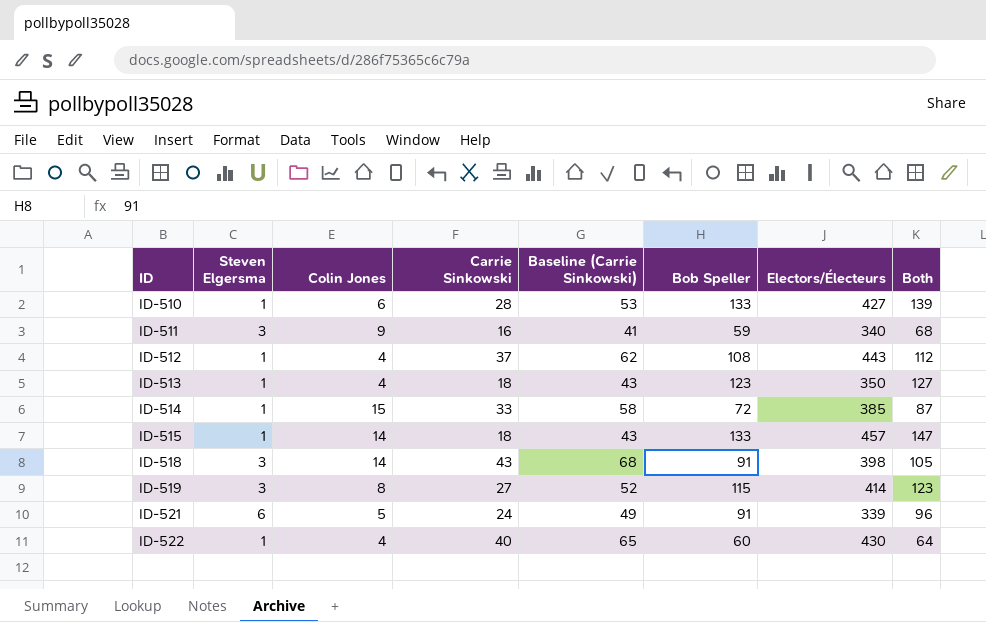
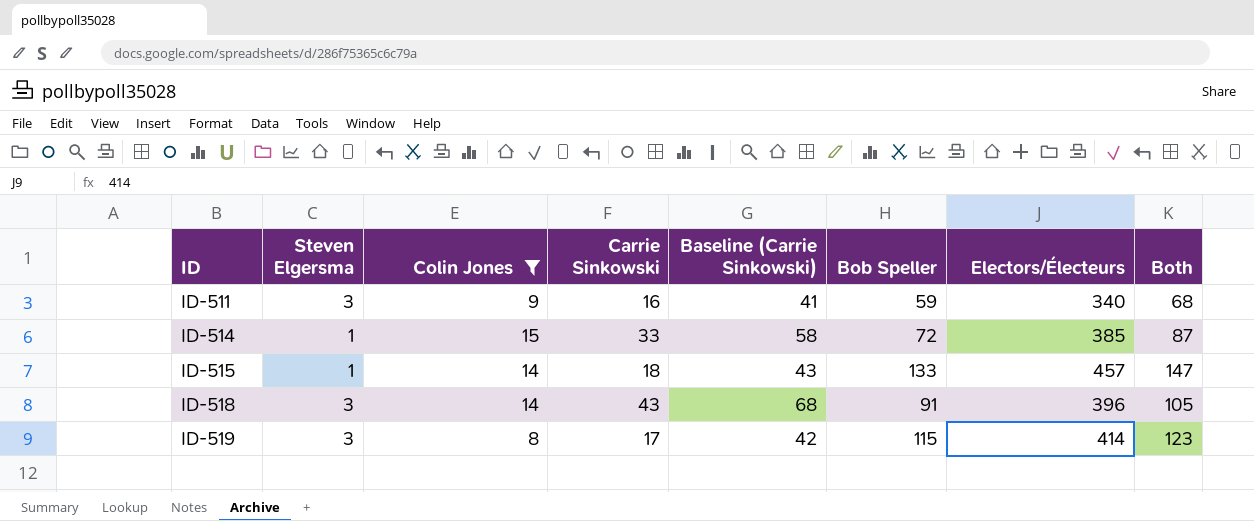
filter: none -> Colin Jones >= 8
ID-518 | Electors/Électeurs: 398 -> 396
ID-519 | Carrie Sinkowski: 27 -> 17
ID-519 | Baseline (Carrie Sinkowski): 52 -> 42

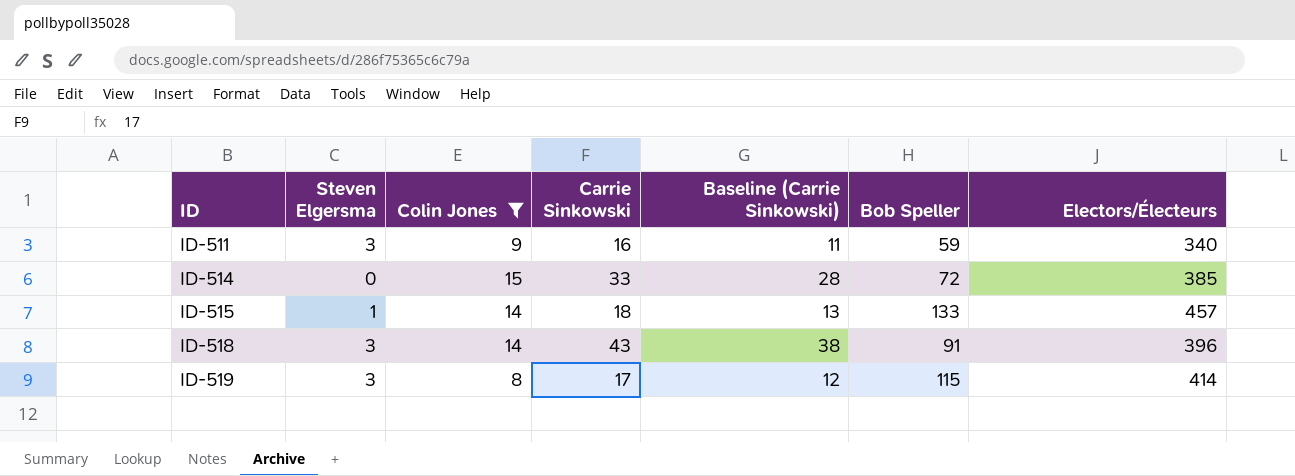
column Both | formula: [Colin Jones] + [Bob Speller] -> none
column Baseline (Carrie Sinkowski) | formula: [Carrie Sinkowski] + 25 -> [Carrie Sinkowski] - 5
ID-514 | Steven Elgersma: 1 -> 0

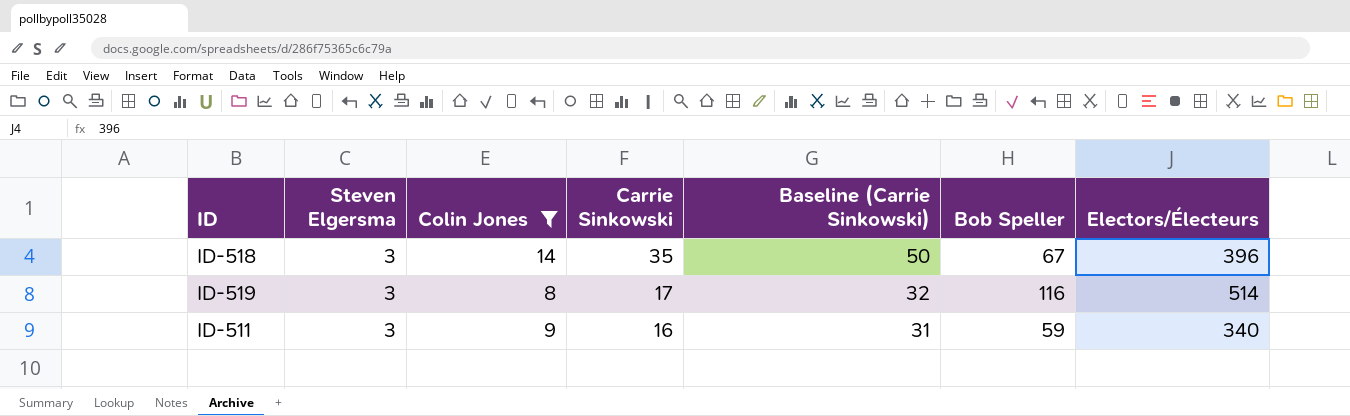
row order: ID ascending -> Carrie Sinkowski descending
column Baseline (Carrie Sinkowski) | formula: [Carrie Sinkowski] - 5 -> [Carrie Sinkowski] + 15
row ID-514: 0 | 15 | 33 | 28 | 72 | 385 -> none
row ID-515: 1 | 14 | 18 | 13 | 133 | 457 -> none
ID-518 | Carrie Sinkowski: 43 -> 35
ID-518 | Bob Speller: 91 -> 67
ID-519 | Bob Speller: 115 -> 116
ID-519 | Electors/Électeurs: 414 -> 514

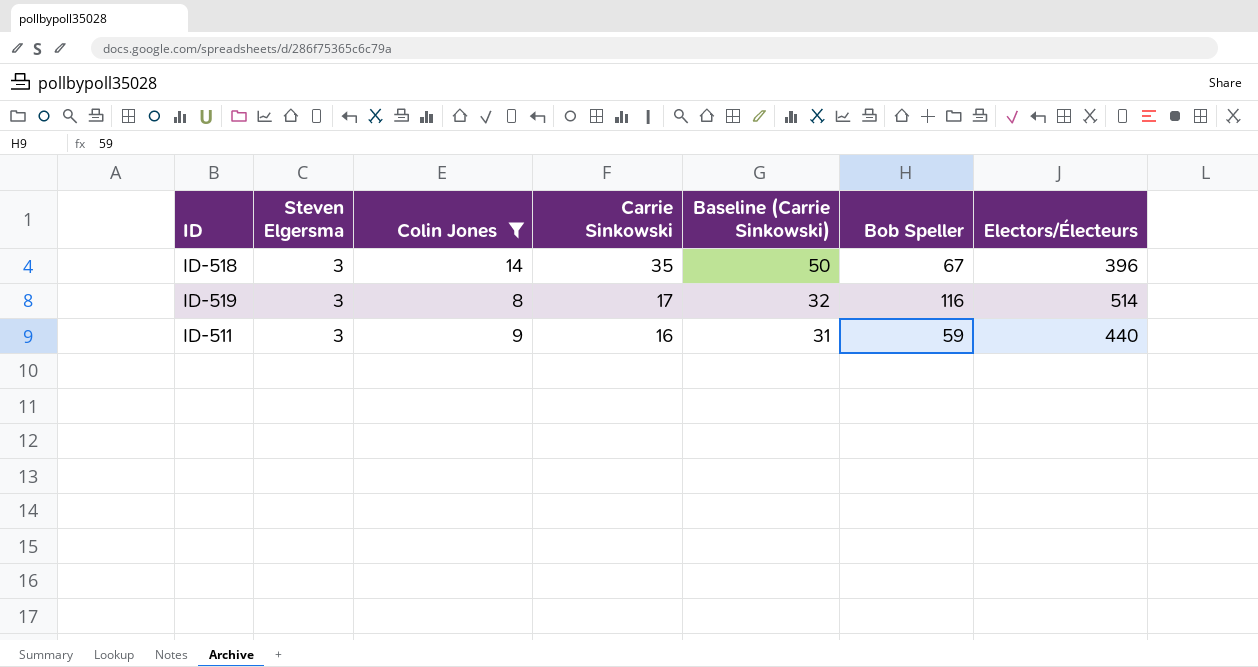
ID-511 | Electors/Électeurs: 340 -> 440

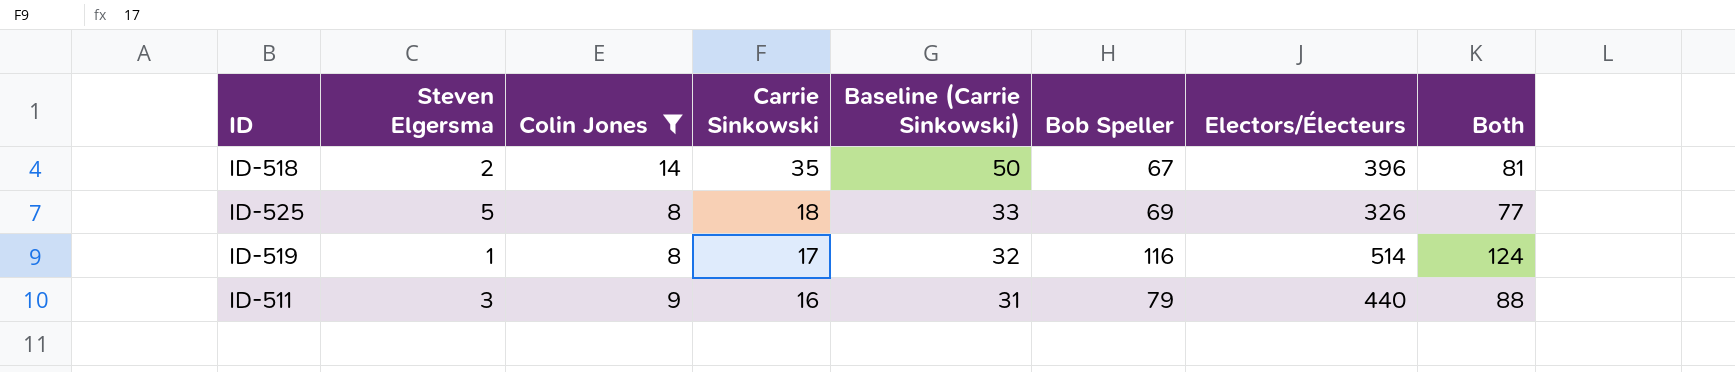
column Both | formula: none -> [Colin Jones] + [Bob Speller]
ID-518 | Steven Elgersma: 3 -> 2
row ID-525: none -> 5 | 8 | 18 | 33 | 69 | 326 | 77
ID-519 | Steven Elgersma: 3 -> 1
ID-511 | Bob Speller: 59 -> 79

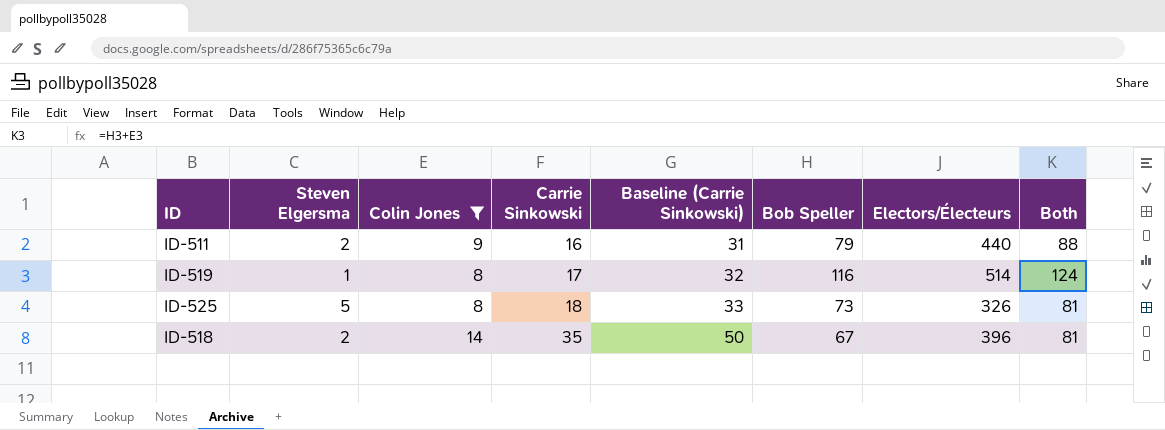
row order: Carrie Sinkowski descending -> Carrie Sinkowski ascending
ID-511 | Steven Elgersma: 3 -> 2
ID-525 | Bob Speller: 69 -> 73
ID-525 | Both: 77 -> 81

